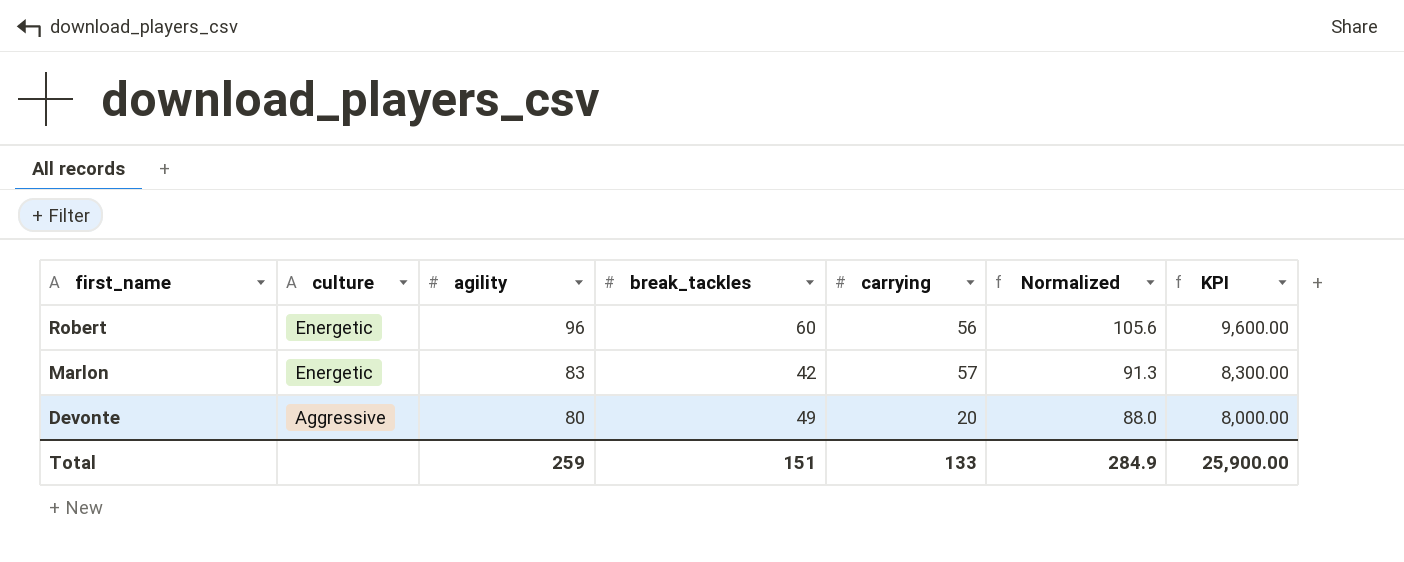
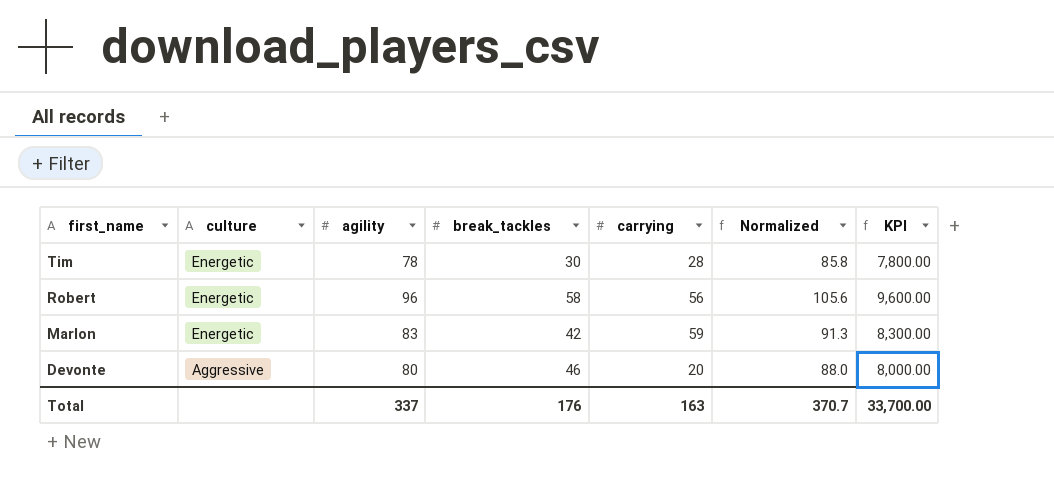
row Tim: none -> Energetic | 78 | 30 | 28 | 85.8 | 7,800.00
Robert | break_tackles: 60 -> 58
Marlon | carrying: 57 -> 59
Devonte | break_tackles: 49 -> 46
Total | agility: 259 -> 337
Total | break_tackles: 151 -> 176
Total | carrying: 133 -> 163
Total | Normalized: 284.9 -> 370.7
Total | KPI: 25,900.00 -> 33,700.00

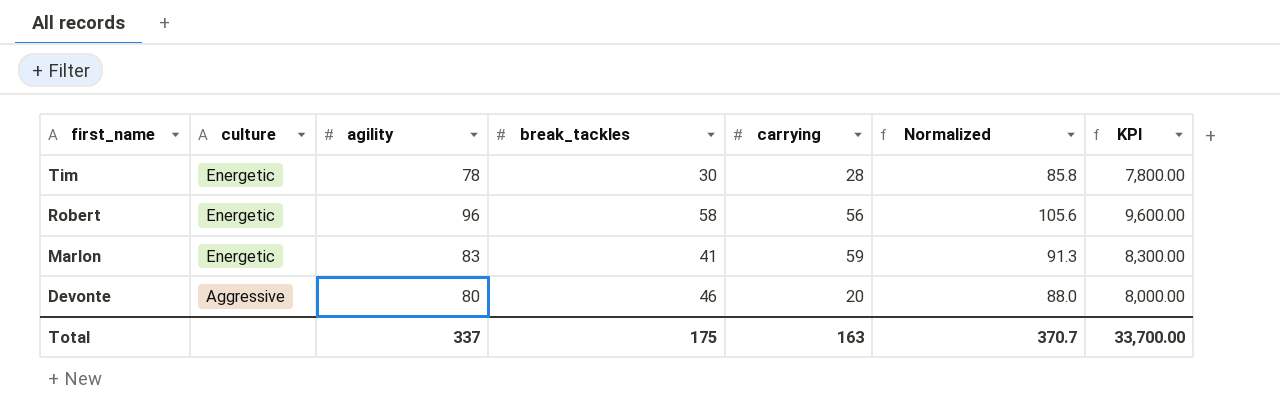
Marlon | break_tackles: 42 -> 41
Total | break_tackles: 176 -> 175

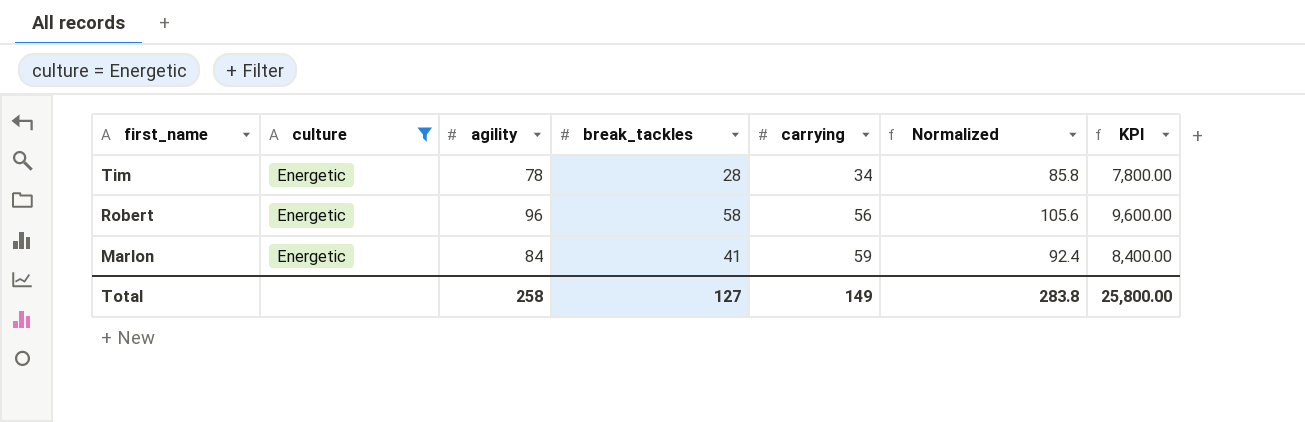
filter: none -> culture = Energetic
Tim | break_tackles: 30 -> 28
Tim | carrying: 28 -> 34
Marlon | agility: 83 -> 84
Marlon | Normalized: 91.3 -> 92.4
Marlon | KPI: 8,300.00 -> 8,400.00
Total | agility: 337 -> 258
Total | break_tackles: 175 -> 127
Total | carrying: 163 -> 149
Total | Normalized: 370.7 -> 283.8
Total | KPI: 33,700.00 -> 25,800.00

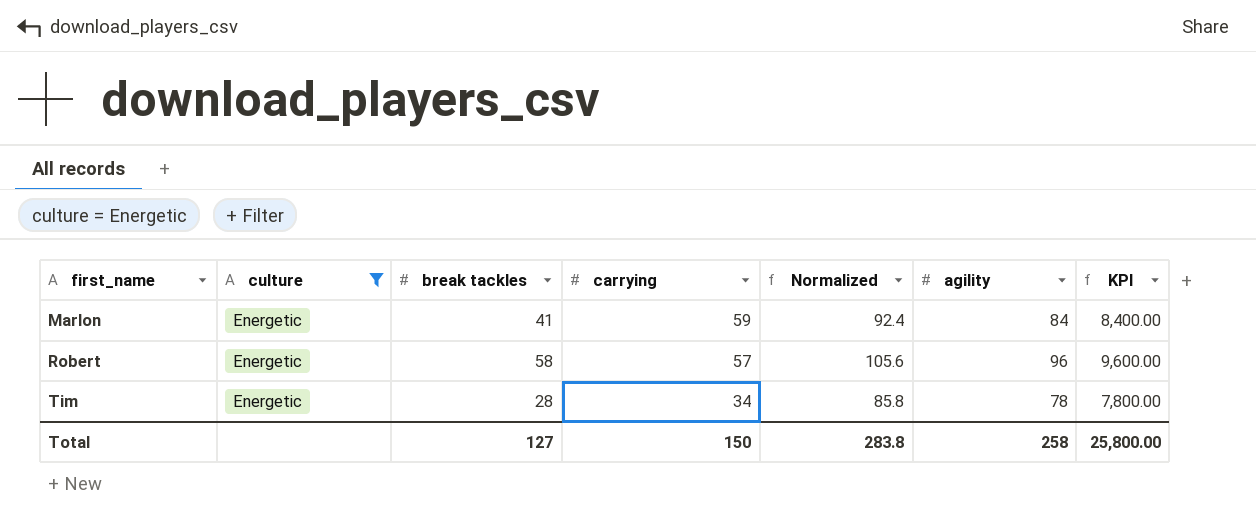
row order: first_name descending -> first_name ascending
column name: break_tackles -> break tackles
column agility | position: 3 -> 6
Robert | carrying: 56 -> 57
Total | carrying: 149 -> 150

